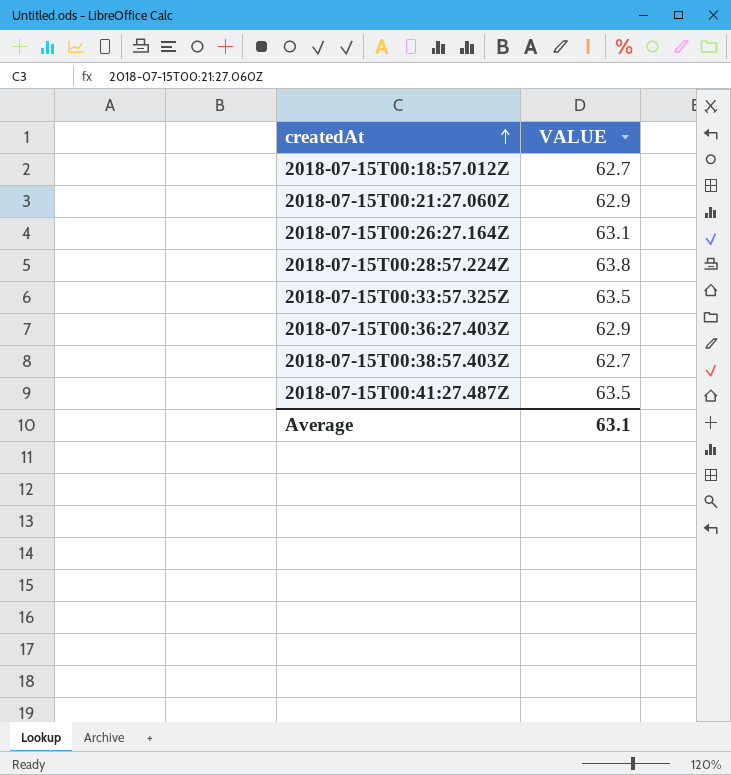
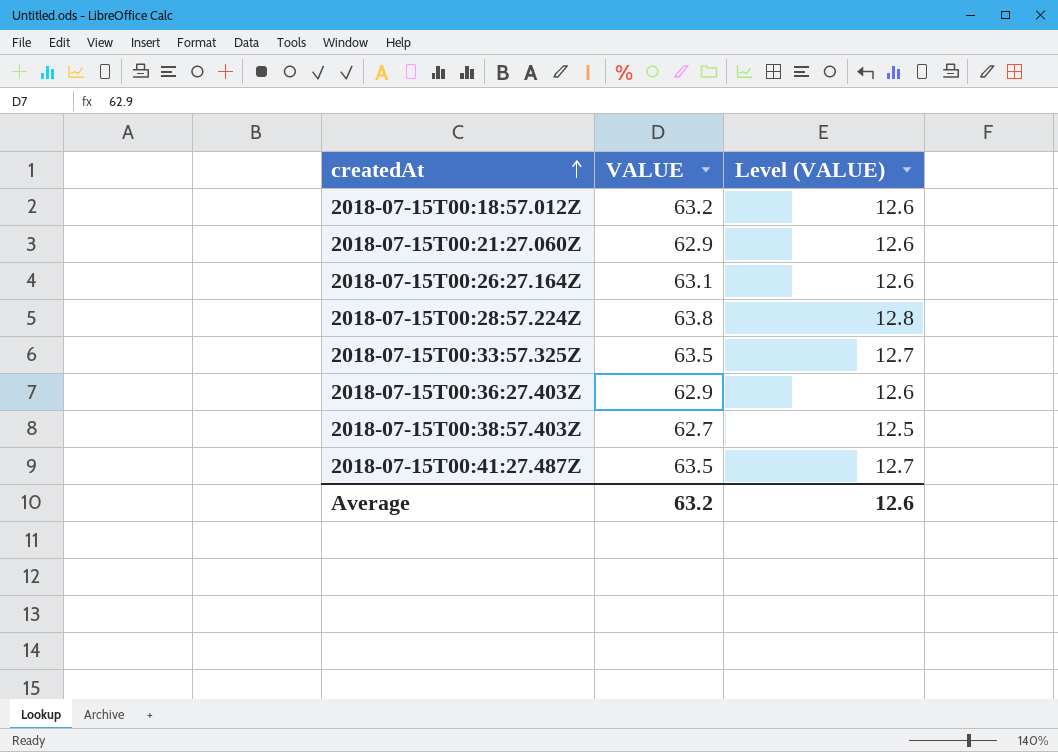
column Level (VALUE) | formula: none -> [VALUE] * 0.2
2018-07-15T00:18:57.012Z | VALUE: 62.7 -> 63.2
Average | VALUE: 63.1 -> 63.2

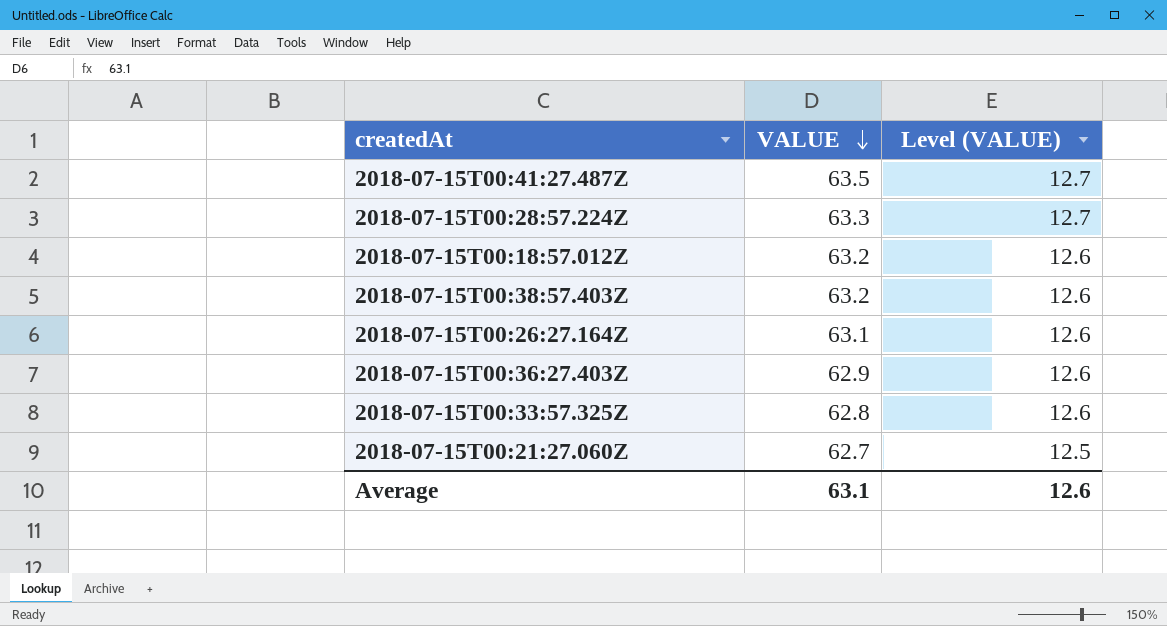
row order: createdAt ascending -> VALUE descending
2018-07-15T00:28:57.224Z | VALUE: 63.8 -> 63.3
2018-07-15T00:28:57.224Z | Level (VALUE): 12.8 -> 12.7
2018-07-15T00:38:57.403Z | VALUE: 62.7 -> 63.2
2018-07-15T00:38:57.403Z | Level (VALUE): 12.5 -> 12.6
2018-07-15T00:33:57.325Z | VALUE: 63.5 -> 62.8
2018-07-15T00:33:57.325Z | Level (VALUE): 12.7 -> 12.6
2018-07-15T00:21:27.060Z | VALUE: 62.9 -> 62.7
2018-07-15T00:21:27.060Z | Level (VALUE): 12.6 -> 12.5
Average | VALUE: 63.2 -> 63.1

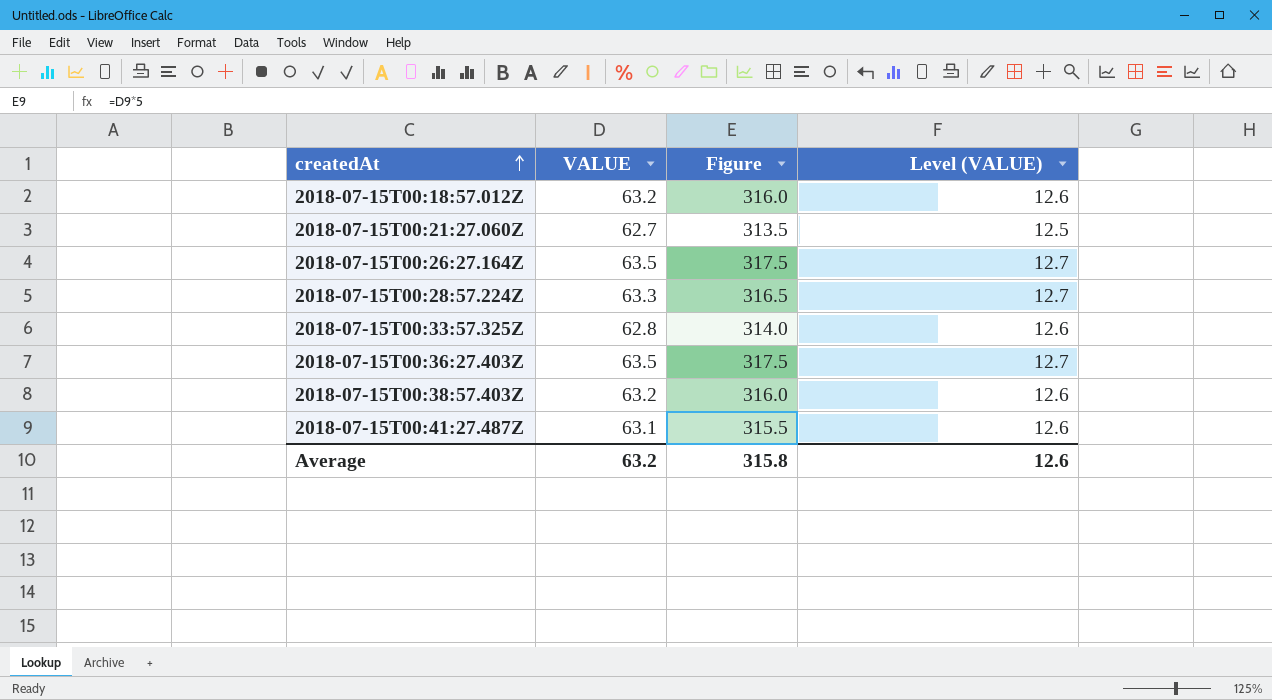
row order: VALUE descending -> createdAt ascending
column Figure | formula: none -> [VALUE] * 5
2018-07-15T00:26:27.164Z | VALUE: 63.1 -> 63.5
2018-07-15T00:26:27.164Z | Level (VALUE): 12.6 -> 12.7
2018-07-15T00:36:27.403Z | VALUE: 62.9 -> 63.5
2018-07-15T00:36:27.403Z | Level (VALUE): 12.6 -> 12.7
2018-07-15T00:41:27.487Z | VALUE: 63.5 -> 63.1
2018-07-15T00:41:27.487Z | Level (VALUE): 12.7 -> 12.6
Average | VALUE: 63.1 -> 63.2

